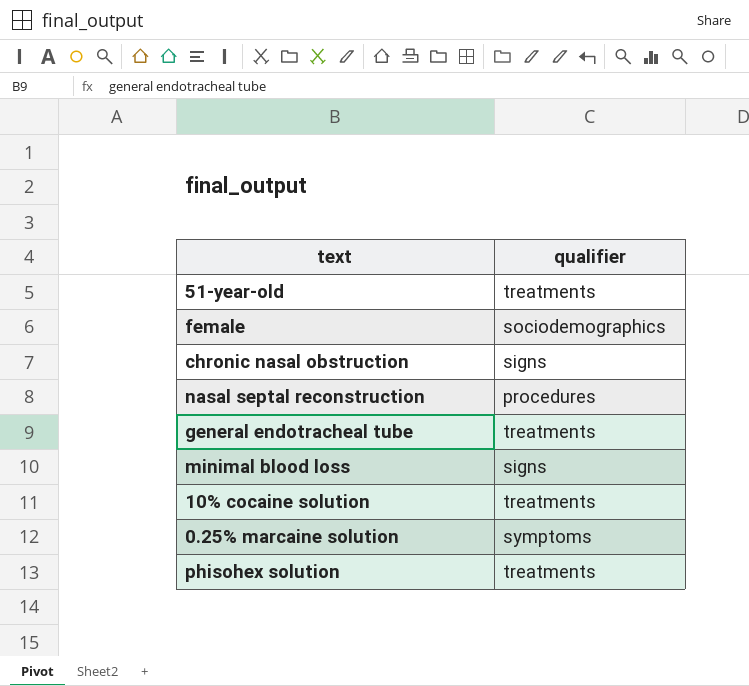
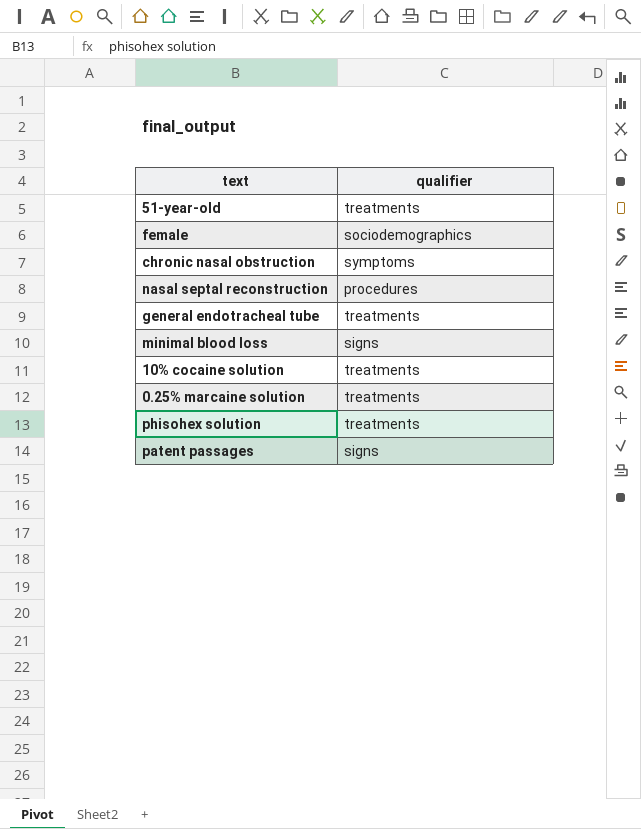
chronic nasal obstruction | qualifier: signs -> symptoms
0.25% marcaine solution | qualifier: symptoms -> treatments
row patent passages: none -> signs

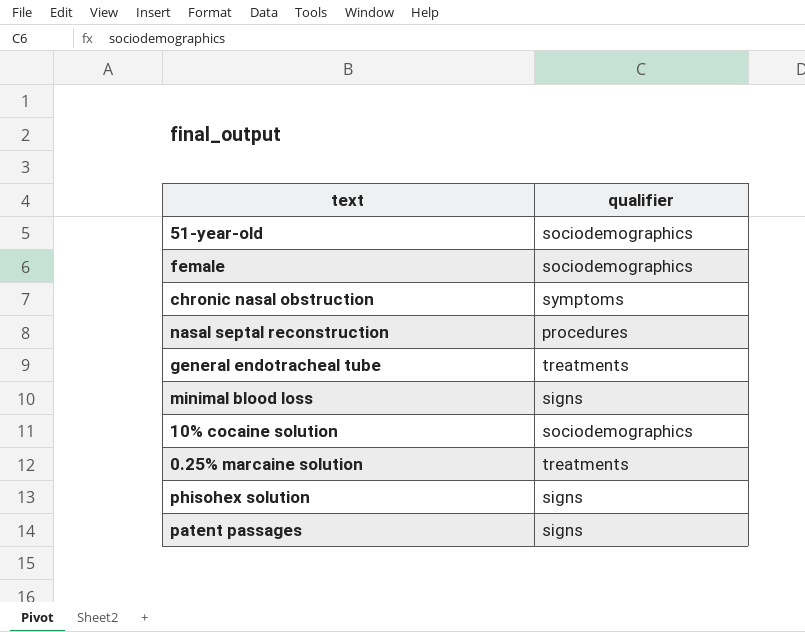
51-year-old | qualifier: treatments -> sociodemographics
10% cocaine solution | qualifier: treatments -> sociodemographics
phisohex solution | qualifier: treatments -> signs

